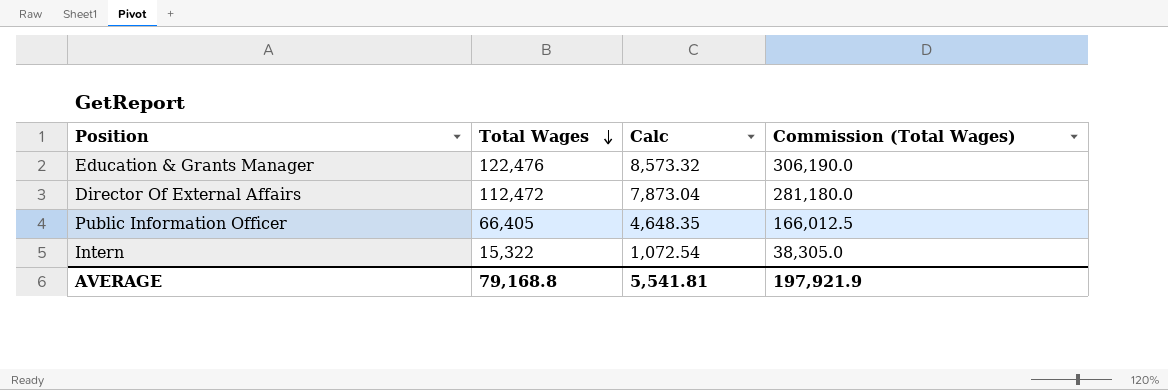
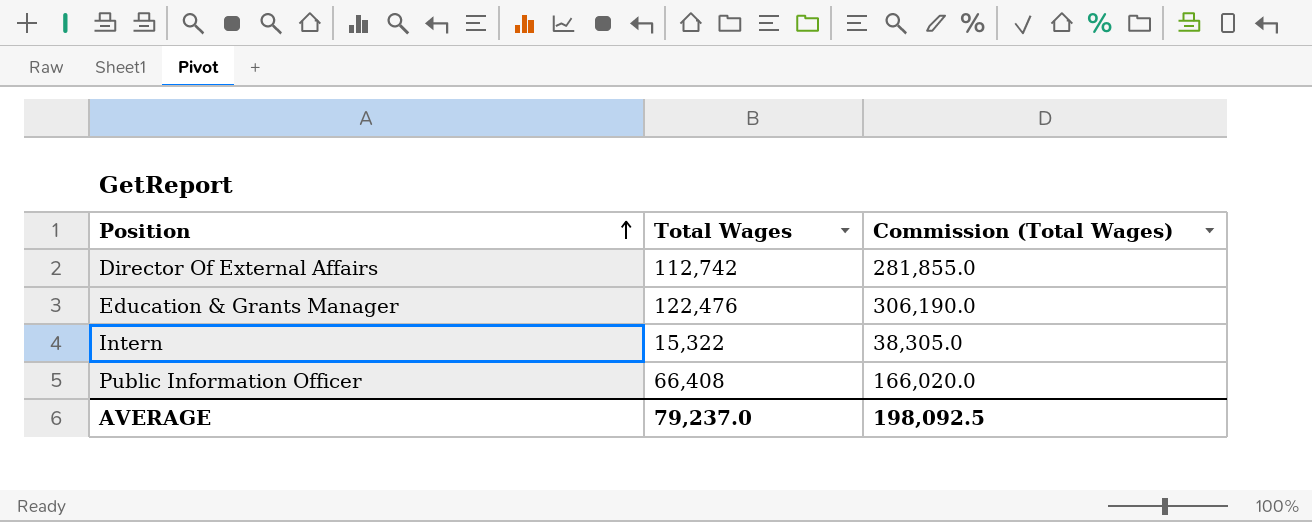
row order: Total Wages descending -> Position ascending
column Calc | formula: [Total Wages] * 0.07 -> none
Director Of External Affairs | Total Wages: 112,472 -> 112,742
Director Of External Affairs | Commission (Total Wages): 281,180.0 -> 281,855.0
Public Information Officer | Total Wages: 66,405 -> 66,408
Public Information Officer | Commission (Total Wages): 166,012.5 -> 166,020.0
AVERAGE | Total Wages: 79,168.8 -> 79,237.0
AVERAGE | Commission (Total Wages): 197,921.9 -> 198,092.5

